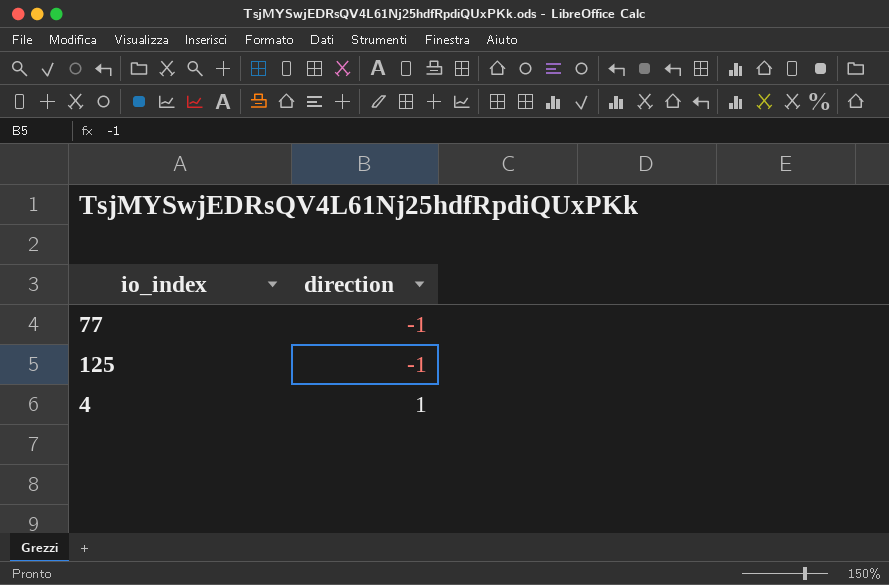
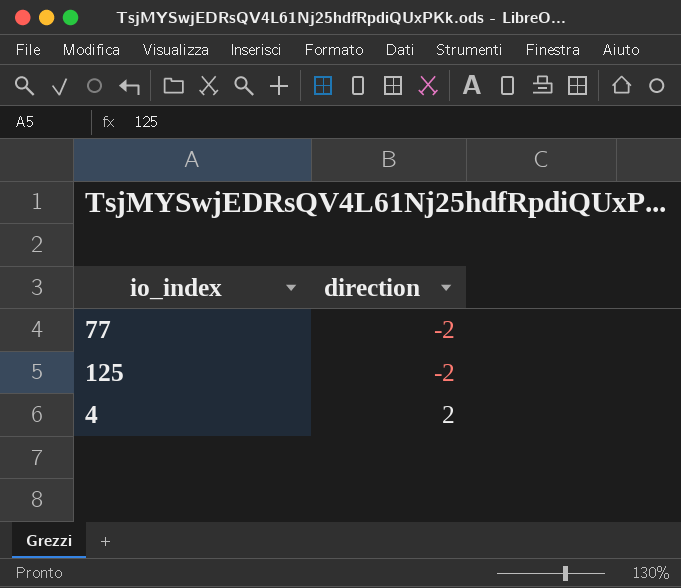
77 | direction: -1 -> -2
125 | direction: -1 -> -2
4 | direction: 1 -> 2

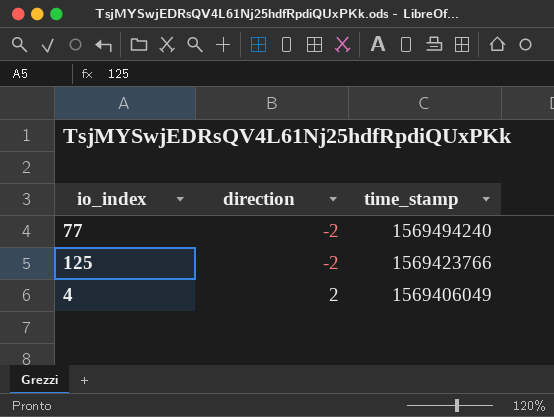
column time_stamp | position: none -> 3

